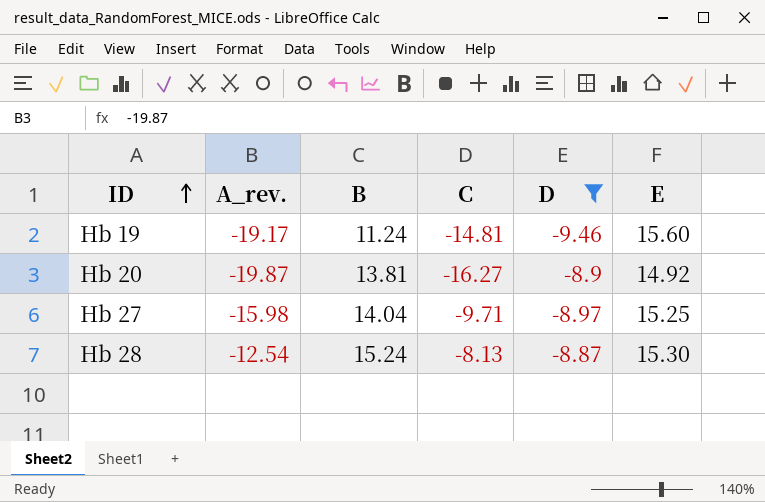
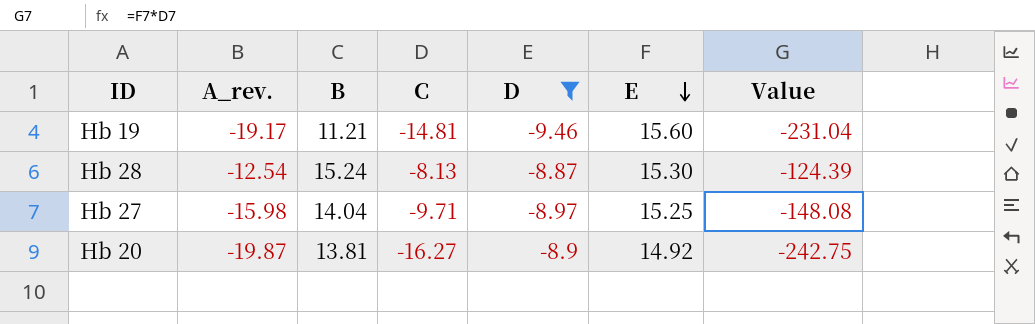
row order: ID ascending -> E descending
column Value | formula: none -> [C] * [E]
Hb 19 | B: 11.24 -> 11.21

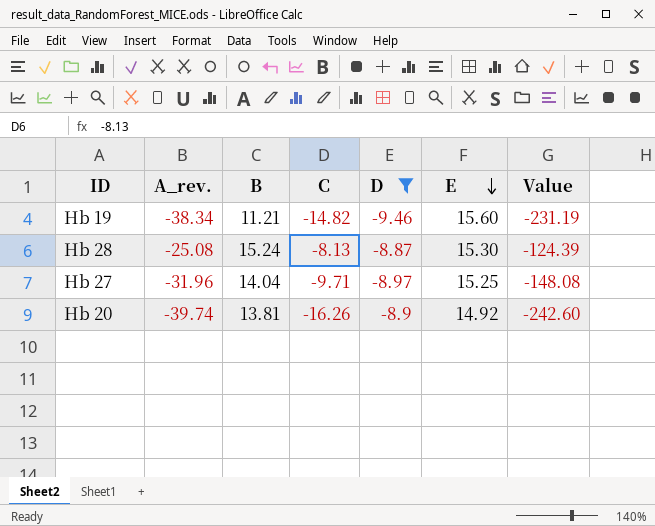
Hb 19 | A_rev.: -19.17 -> -38.34
Hb 19 | C: -14.81 -> -14.82
Hb 19 | Value: -231.04 -> -231.19
Hb 28 | A_rev.: -12.54 -> -25.08
Hb 27 | A_rev.: -15.98 -> -31.96
Hb 20 | A_rev.: -19.87 -> -39.74
Hb 20 | C: -16.27 -> -16.26
Hb 20 | Value: -242.75 -> -242.60

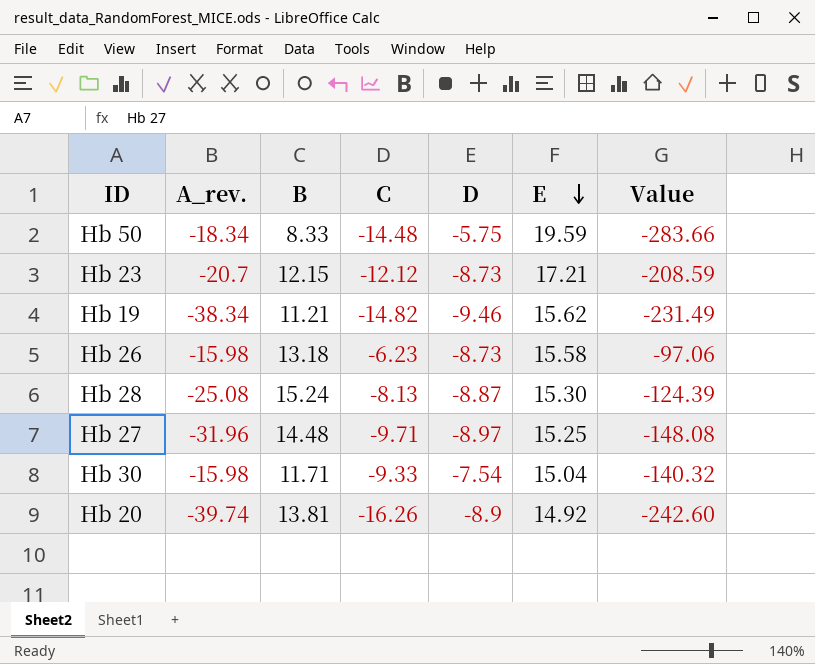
filter: D <= -8.87 -> none
Hb 19 | E: 15.60 -> 15.62
Hb 19 | Value: -231.19 -> -231.49
Hb 27 | B: 14.04 -> 14.48

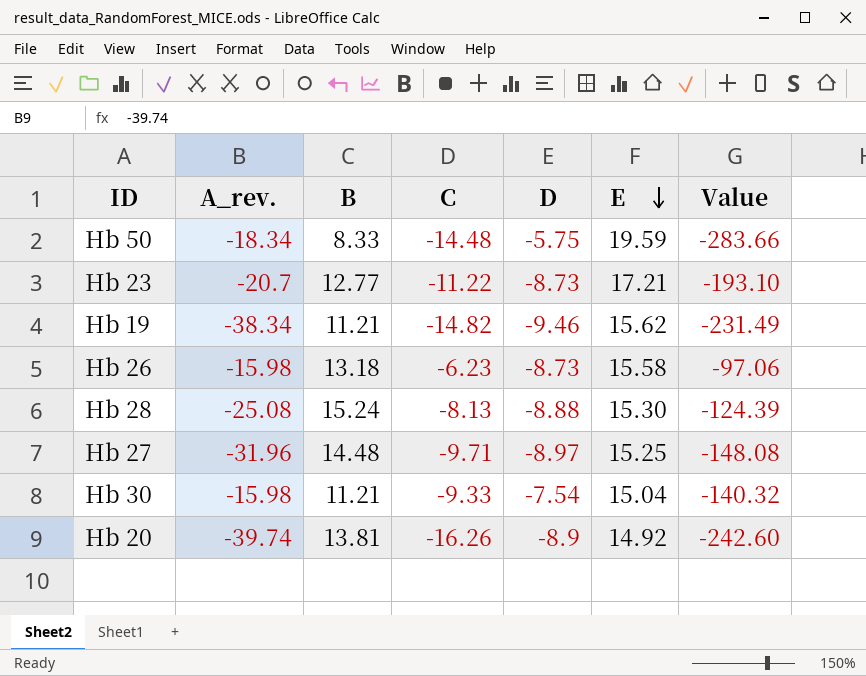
Hb 23 | B: 12.15 -> 12.77
Hb 23 | C: -12.12 -> -11.22
Hb 23 | Value: -208.59 -> -193.10
Hb 28 | D: -8.87 -> -8.88
Hb 30 | B: 11.71 -> 11.21

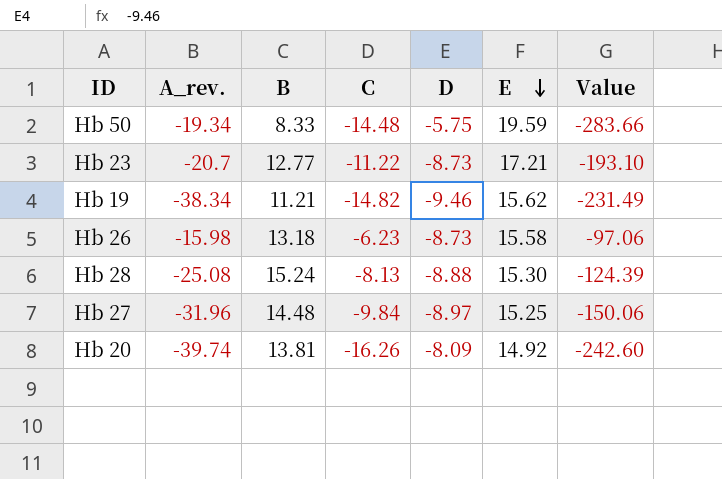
row Hb 30: -15.98 | 11.21 | -9.33 | -7.54 | 15.04 | -140.32 -> none
Hb 50 | A_rev.: -18.34 -> -19.34
Hb 27 | C: -9.71 -> -9.84
Hb 27 | Value: -148.08 -> -150.06
Hb 20 | D: -8.9 -> -8.09

